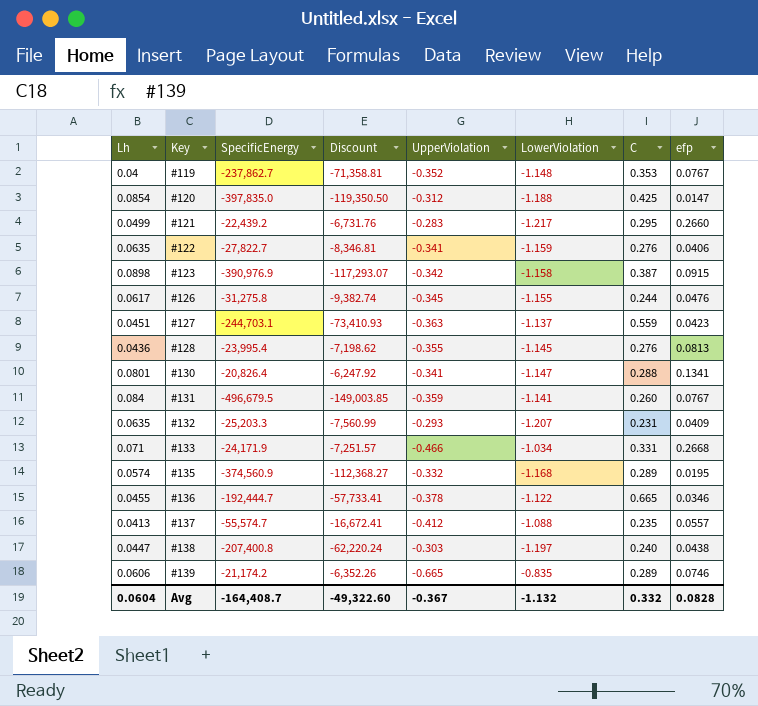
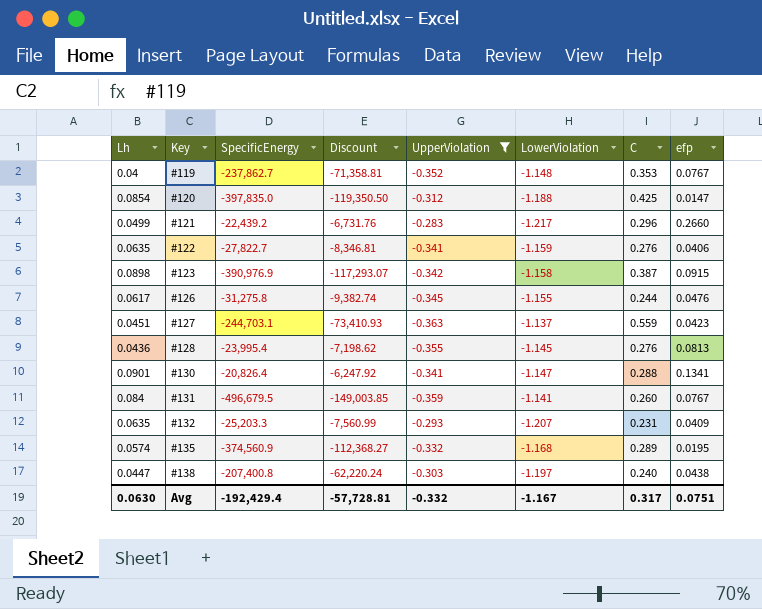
filter: none -> UpperViolation >= -0.363
#121 | C: 0.295 -> 0.296
#130 | Lh: 0.0801 -> 0.0901
Avg | Lh: 0.0604 -> 0.0630
Avg | SpecificEnergy: -164,408.7 -> -192,429.4
Avg | Discount: -49,322.60 -> -57,728.81
Avg | UpperViolation: -0.367 -> -0.332
Avg | LowerViolation: -1.132 -> -1.167
Avg | C: 0.332 -> 0.317
Avg | efp: 0.0828 -> 0.0751

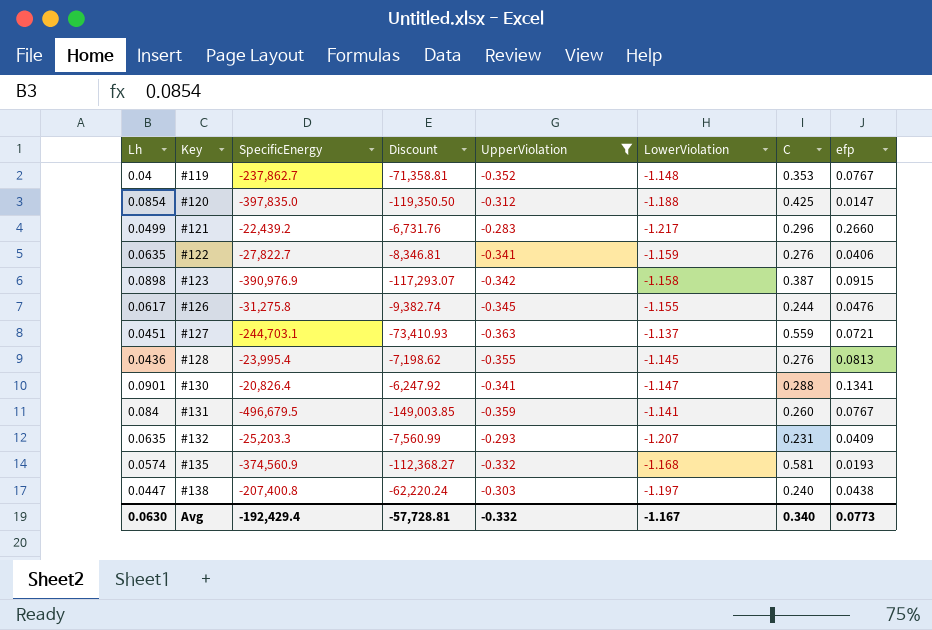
#127 | efp: 0.0423 -> 0.0721
#135 | C: 0.289 -> 0.581
#135 | efp: 0.0195 -> 0.0193
Avg | C: 0.317 -> 0.340
Avg | efp: 0.0751 -> 0.0773

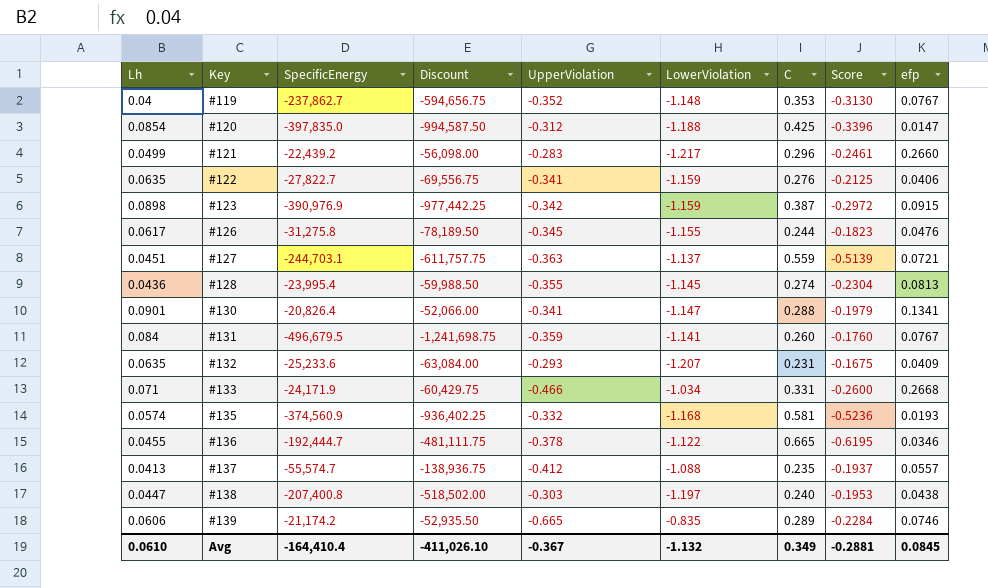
filter: UpperViolation >= -0.363 -> none
column Discount | formula: [SpecificEnergy] * 0.3 -> [SpecificEnergy] * 2.5
column Score | formula: none -> [Lh] - [C]
#123 | LowerViolation: -1.158 -> -1.159
#128 | C: 0.276 -> 0.274
#132 | SpecificEnergy: -25,203.3 -> -25,233.6
Avg | Lh: 0.0630 -> 0.0610
Avg | SpecificEnergy: -192,429.4 -> -164,410.4
Avg | Discount: -57,728.81 -> -411,026.10
Avg | UpperViolation: -0.332 -> -0.367
Avg | LowerViolation: -1.167 -> -1.132
Avg | C: 0.340 -> 0.349
Avg | efp: 0.0773 -> 0.0845

